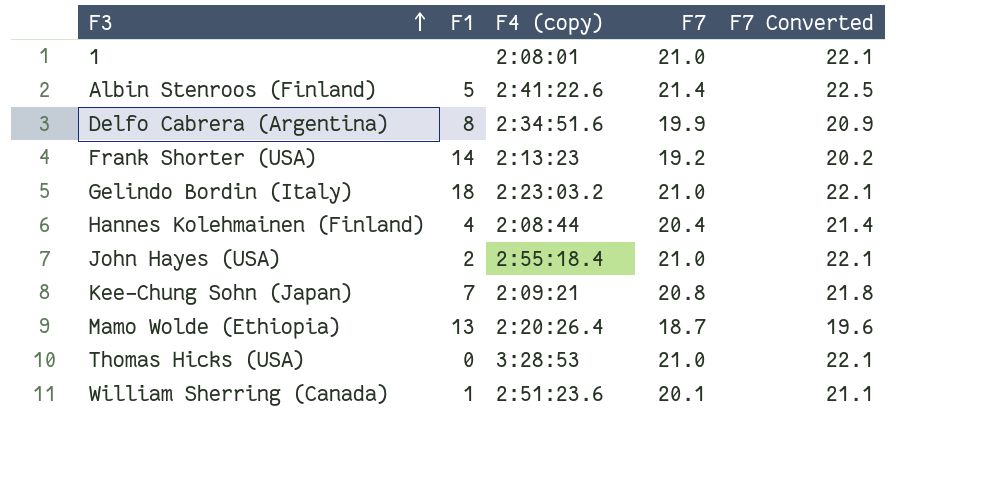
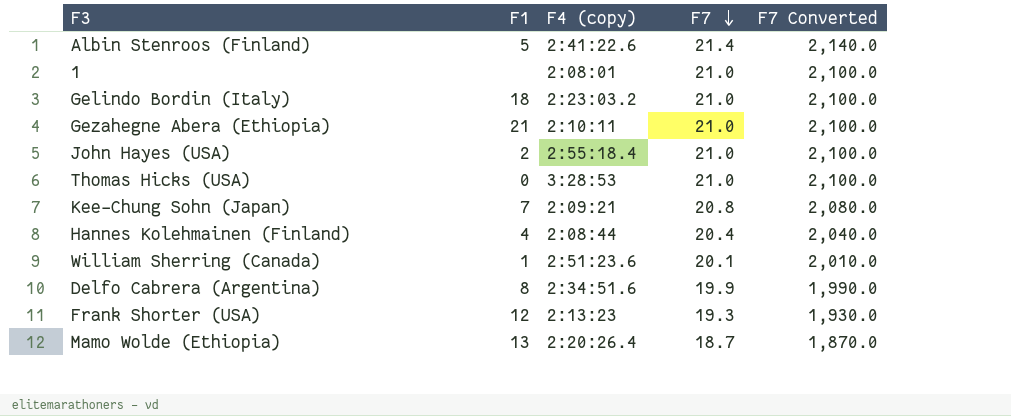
row order: F3 ascending -> F7 descending
column F7 Converted | formula: [F7] * 1.05 -> [F7] * 100
row Gezahegne Abera (Ethiopia): none -> 21 | 2:10:11 | 21.0 | 2,100.0
Frank Shorter (USA) | F1: 14 -> 12
Frank Shorter (USA) | F7: 19.2 -> 19.3

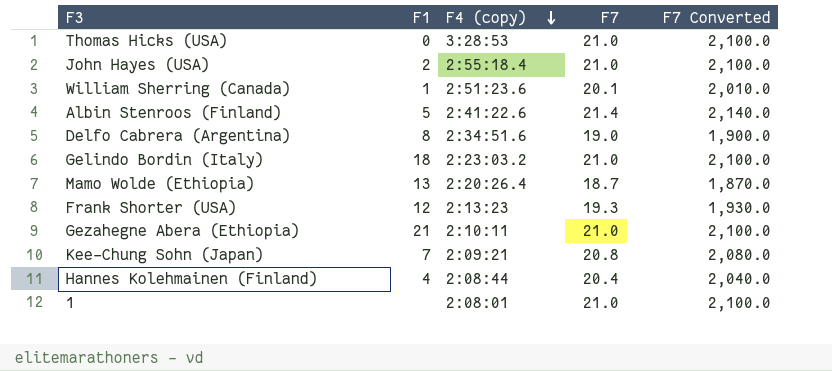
row order: F7 descending -> F4 (copy) descending
Delfo Cabrera (Argentina) | F7: 19.9 -> 19.0
Delfo Cabrera (Argentina) | F7 Converted: 1,990.0 -> 1,900.0

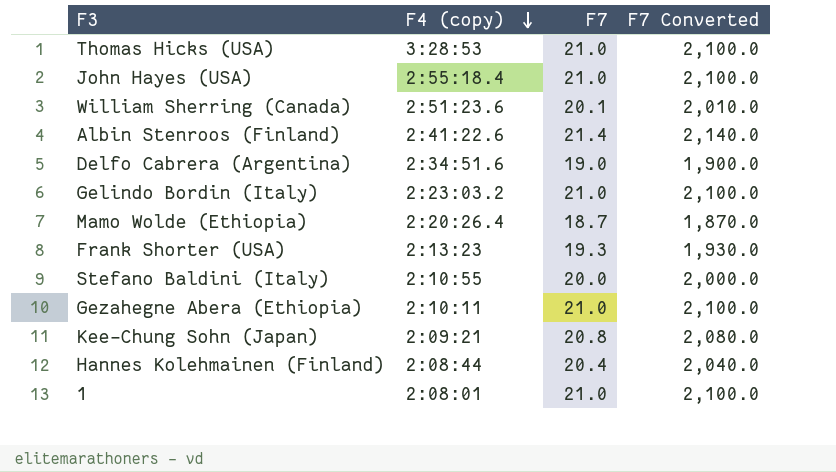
column F1 | position: 2 -> none
row Stefano Baldini (Italy): none -> 2:10:55 | 20.0 | 2,000.0

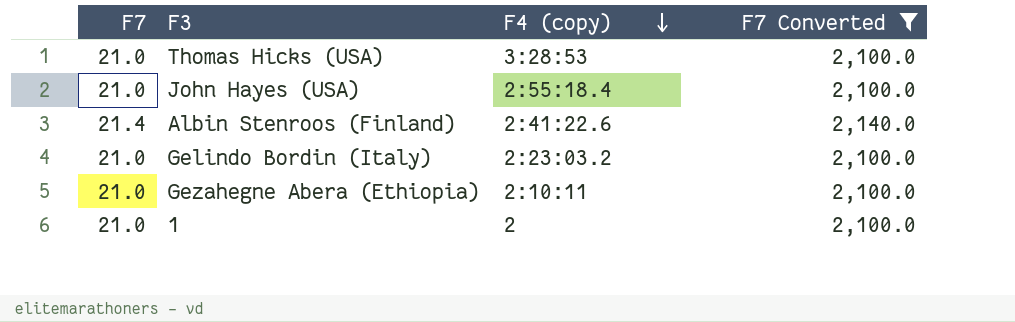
filter: none -> F7 Converted >= 2,100.0
column F7 | position: 3 -> 1
1 | F4 (copy): 2:08:01 -> 2

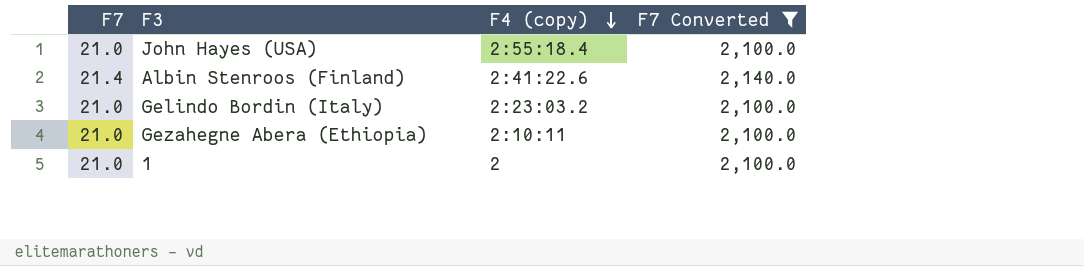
row Thomas Hicks (USA): 21.0 | 3:28:53 | 2,100.0 -> none

